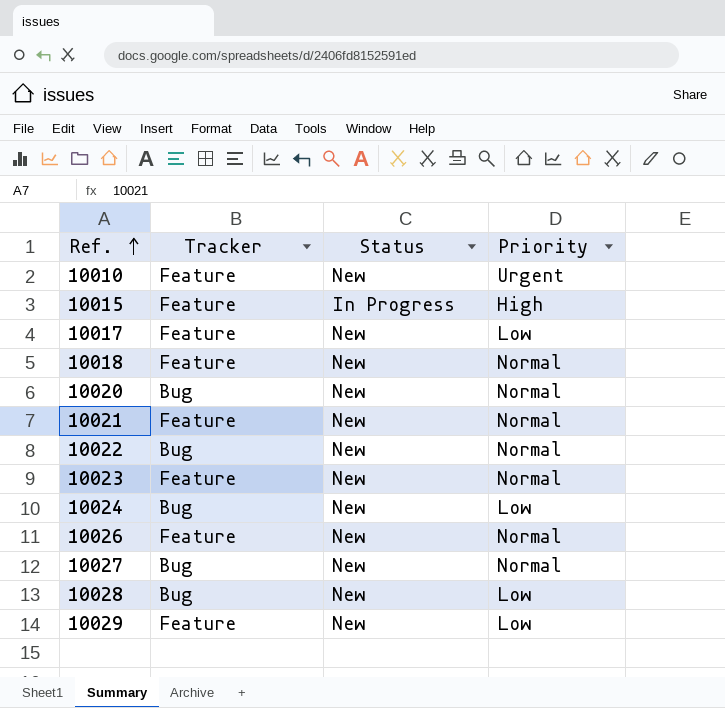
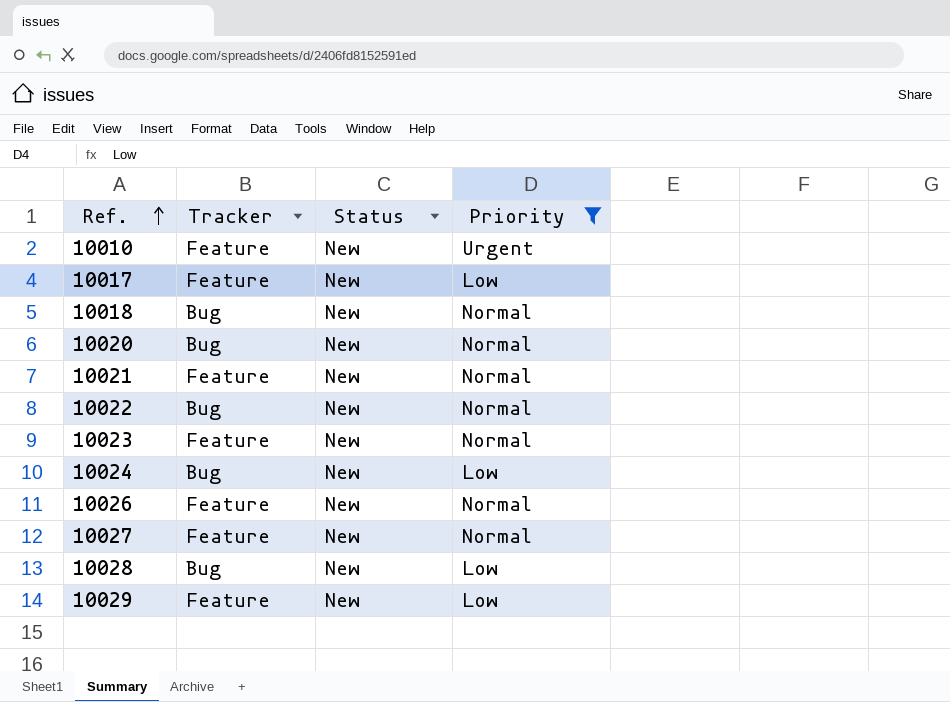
filter: none -> Priority != High
10018 | Tracker: Feature -> Bug
10027 | Tracker: Bug -> Feature

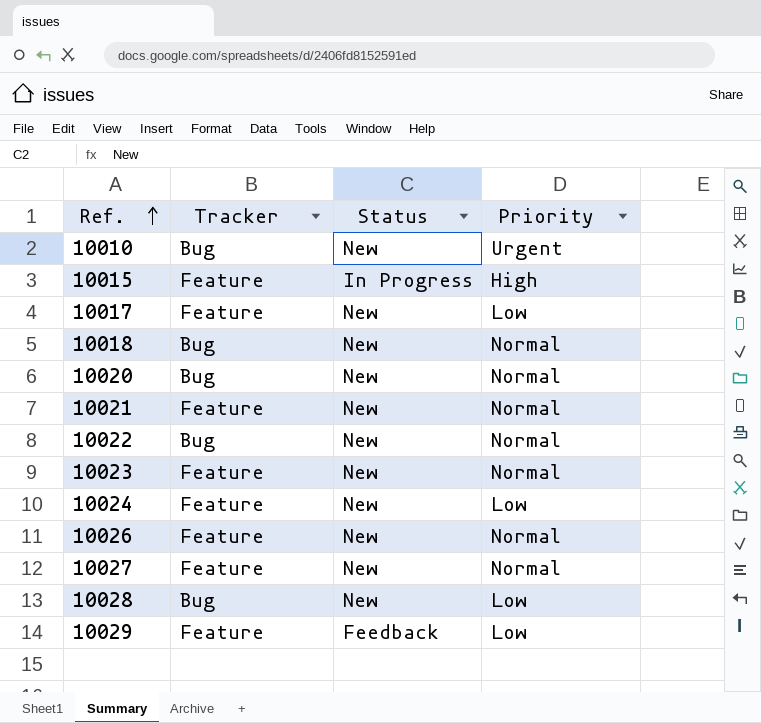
filter: Priority != High -> none
10010 | Tracker: Feature -> Bug
10024 | Tracker: Bug -> Feature
10029 | Status: New -> Feedback

